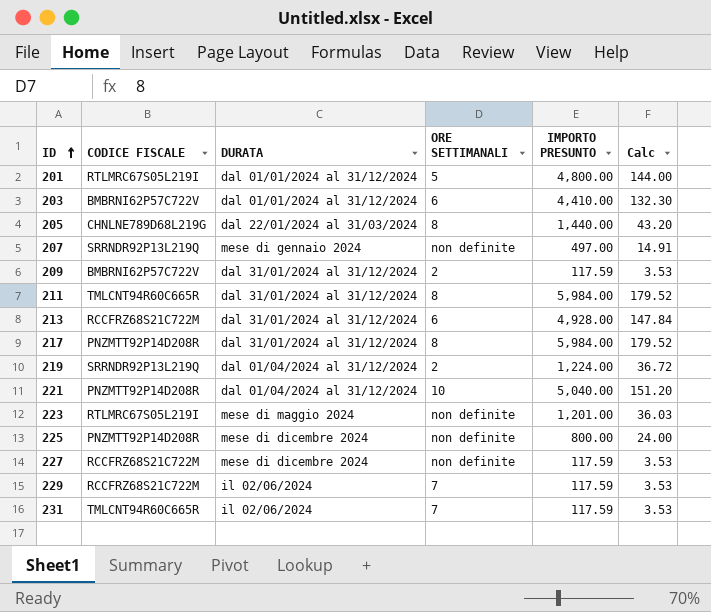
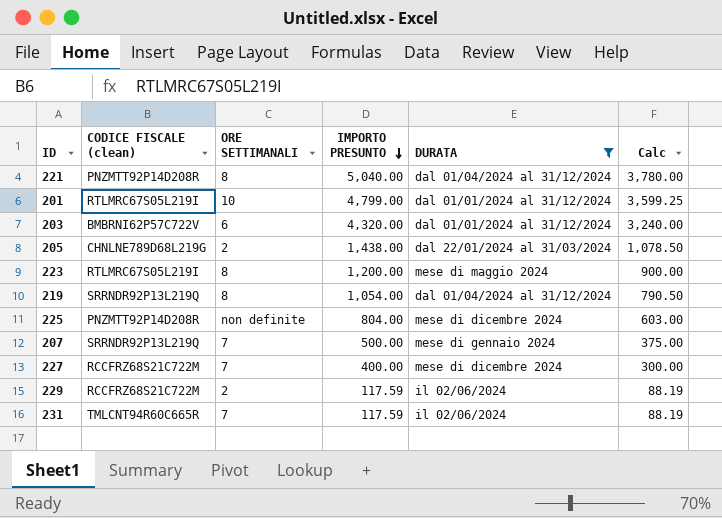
filter: none -> DURATA != dal 31/01/2024 al 31/12/2024
row order: ID ascending -> IMPORTO PRESUNTO descending
column name: CODICE FISCALE -> CODICE FISCALE (clean)
column DURATA | position: 3 -> 5
column Calc | formula: [IMPORTO PRESUNTO] * 0.03 -> [IMPORTO PRESUNTO] * 0.75
221 | ORE SETTIMANALI: 10 -> 8
201 | ORE SETTIMANALI: 5 -> 10
201 | IMPORTO PRESUNTO: 4,800.00 -> 4,799.00
203 | IMPORTO PRESUNTO: 4,410.00 -> 4,320.00
205 | ORE SETTIMANALI: 8 -> 2
205 | IMPORTO PRESUNTO: 1,440.00 -> 1,438.00
223 | ORE SETTIMANALI: non definite -> 8
223 | IMPORTO PRESUNTO: 1,201.00 -> 1,200.00
219 | ORE SETTIMANALI: 2 -> 8
219 | IMPORTO PRESUNTO: 1,224.00 -> 1,054.00
225 | IMPORTO PRESUNTO: 800.00 -> 804.00
207 | ORE SETTIMANALI: non definite -> 7
207 | IMPORTO PRESUNTO: 497.00 -> 500.00
227 | ORE SETTIMANALI: non definite -> 7
227 | IMPORTO PRESUNTO: 117.59 -> 400.00
229 | ORE SETTIMANALI: 7 -> 2

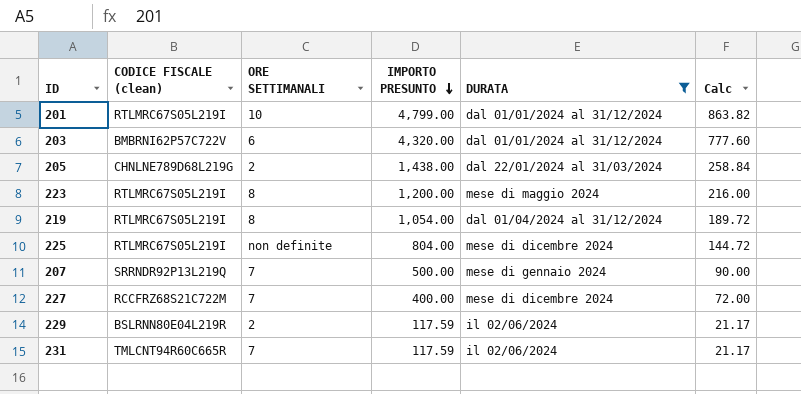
column Calc | formula: [IMPORTO PRESUNTO] * 0.75 -> [IMPORTO PRESUNTO] * 0.18
row 221: PNZMTT92P14D208R | 8 | 5,040.00 | dal 01/04/2024 al 31/12/2024 | 3,780.00 -> none
219 | CODICE FISCALE (clean): SRRNDR92P13L219Q -> RTLMRC67S05L219I
225 | CODICE FISCALE (clean): PNZMTT92P14D208R -> RTLMRC67S05L219I
229 | CODICE FISCALE (clean): RCCFRZ68S21C722M -> BSLRNN80E04L219R

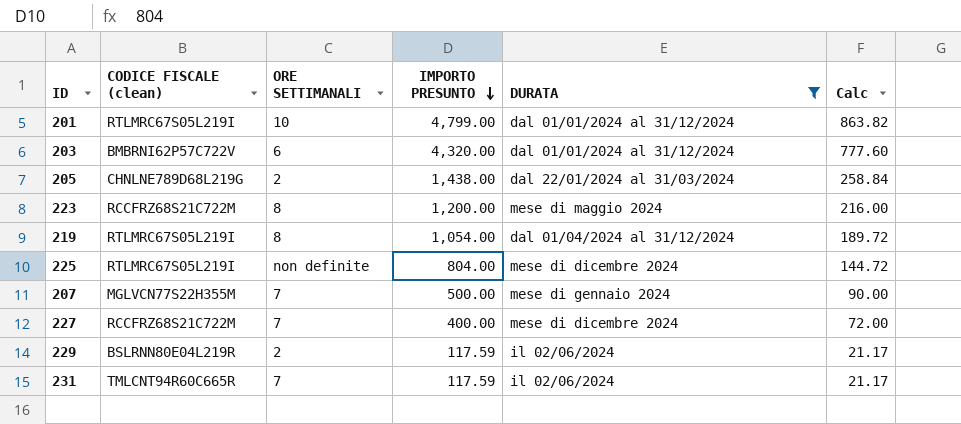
223 | CODICE FISCALE (clean): RTLMRC67S05L219I -> RCCFRZ68S21C722M
207 | CODICE FISCALE (clean): SRRNDR92P13L219Q -> MGLVCN77S22H355M

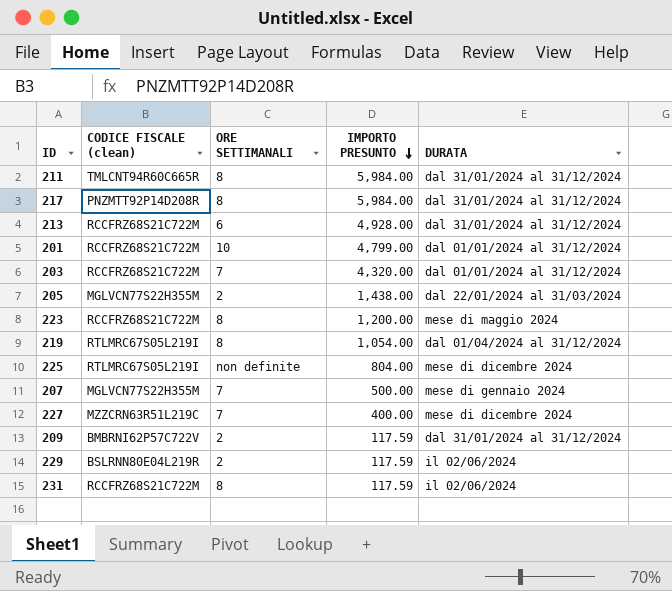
filter: DURATA != dal 31/01/2024 al 31/12/2024 -> none
column Calc | formula: [IMPORTO PRESUNTO] * 0.18 -> none
201 | CODICE FISCALE (clean): RTLMRC67S05L219I -> RCCFRZ68S21C722M
203 | CODICE FISCALE (clean): BMBRNI62P57C722V -> RCCFRZ68S21C722M
203 | ORE SETTIMANALI: 6 -> 7
205 | CODICE FISCALE (clean): CHNLNE789D68L219G -> MGLVCN77S22H355M
227 | CODICE FISCALE (clean): RCCFRZ68S21C722M -> MZZCRN63R51L219C
231 | CODICE FISCALE (clean): TMLCNT94R60C665R -> RCCFRZ68S21C722M
231 | ORE SETTIMANALI: 7 -> 8

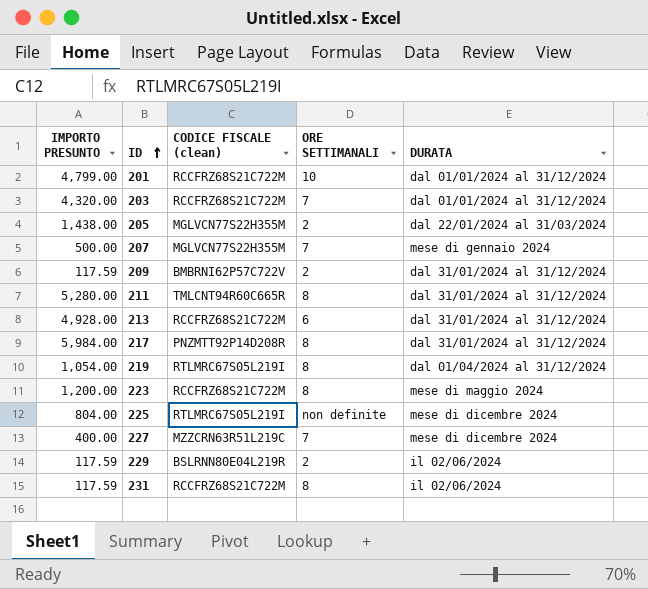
row order: IMPORTO PRESUNTO descending -> ID ascending
column IMPORTO PRESUNTO | position: 4 -> 1
211 | IMPORTO PRESUNTO: 5,984.00 -> 5,280.00

